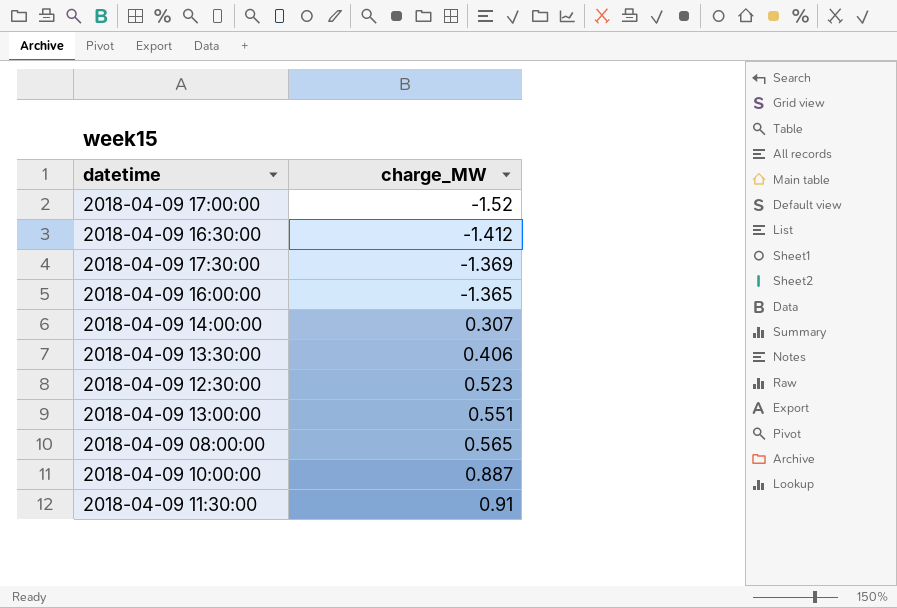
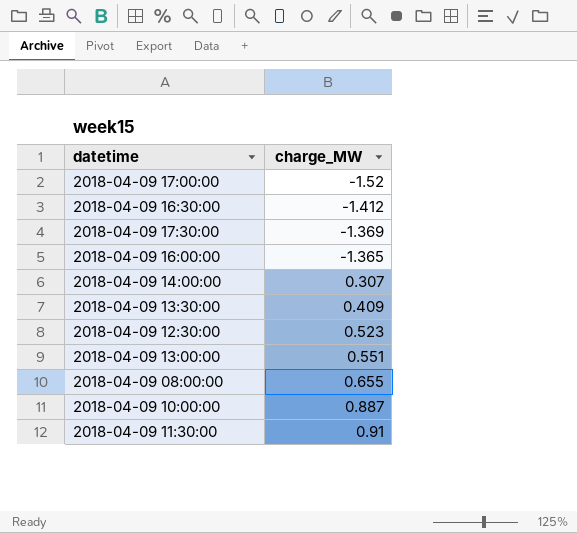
2018-04-09 13:30:00 | charge_MW: 0.406 -> 0.409
2018-04-09 08:00:00 | charge_MW: 0.565 -> 0.655

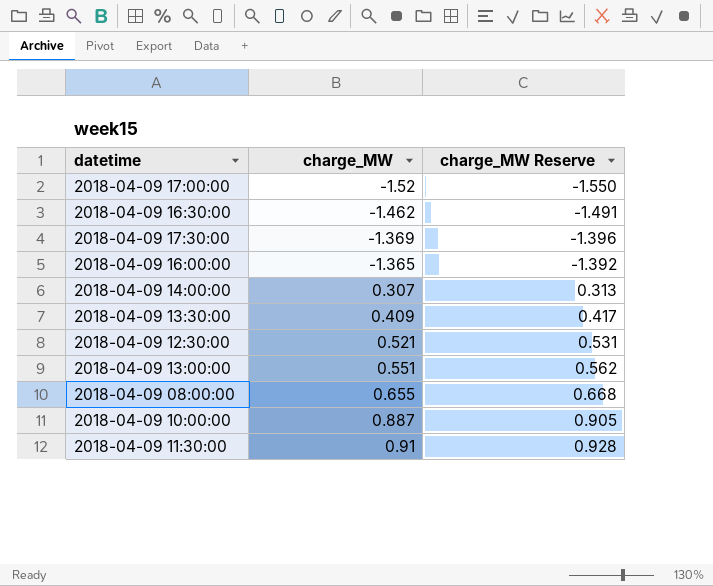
column charge_MW Reserve | formula: none -> [charge_MW] * 1.02
2018-04-09 16:30:00 | charge_MW: -1.412 -> -1.462
2018-04-09 12:30:00 | charge_MW: 0.523 -> 0.521

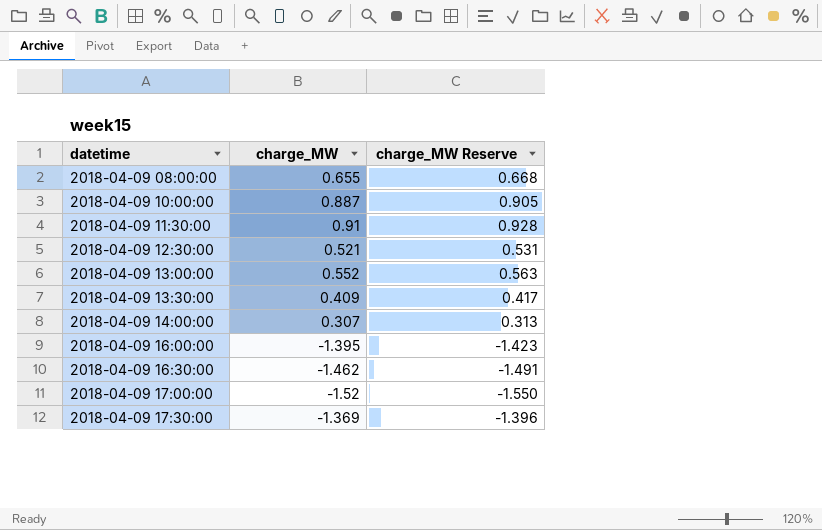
row order: charge_MW ascending -> datetime ascending
2018-04-09 13:00:00 | charge_MW: 0.551 -> 0.552
2018-04-09 13:00:00 | charge_MW Reserve: 0.562 -> 0.563
2018-04-09 16:00:00 | charge_MW: -1.365 -> -1.395
2018-04-09 16:00:00 | charge_MW Reserve: -1.392 -> -1.423

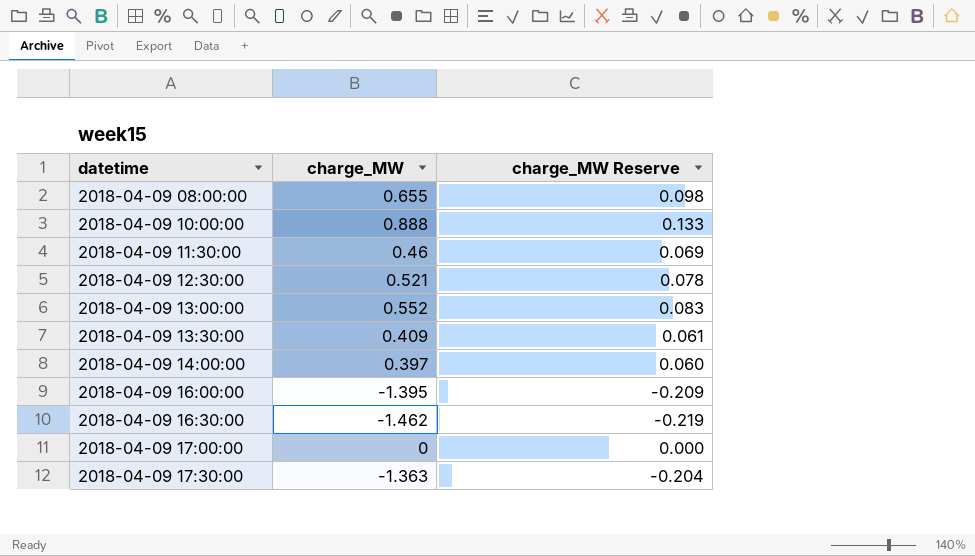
column charge_MW Reserve | formula: [charge_MW] * 1.02 -> [charge_MW] * 0.15
2018-04-09 10:00:00 | charge_MW: 0.887 -> 0.888
2018-04-09 11:30:00 | charge_MW: 0.91 -> 0.46
2018-04-09 14:00:00 | charge_MW: 0.307 -> 0.397
2018-04-09 17:00:00 | charge_MW: -1.52 -> 0
2018-04-09 17:30:00 | charge_MW: -1.369 -> -1.363

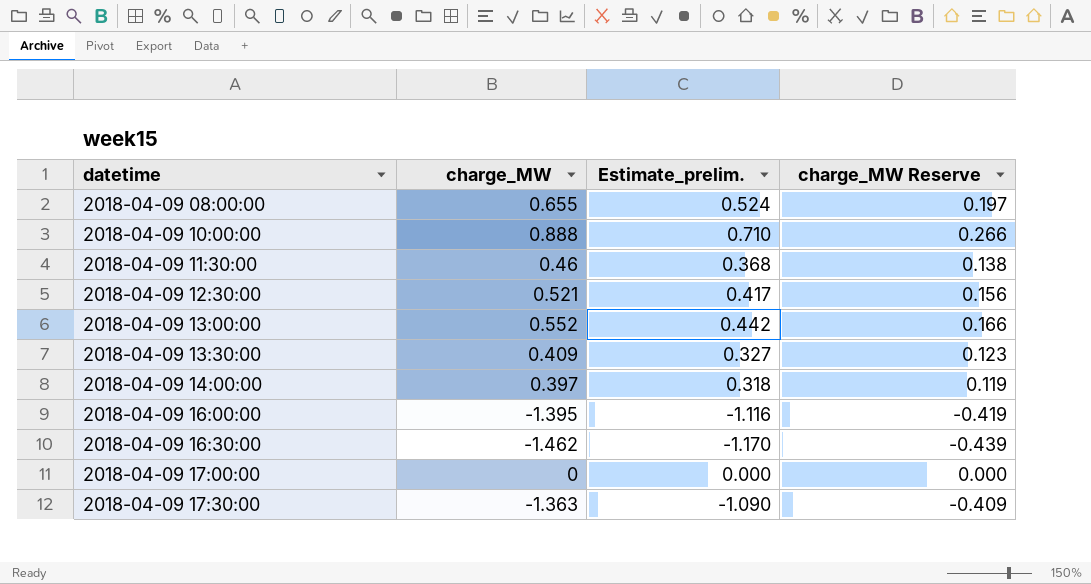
column Estimate_prelim. | formula: none -> [charge_MW] * 0.8
column charge_MW Reserve | formula: [charge_MW] * 0.15 -> [charge_MW] * 0.3

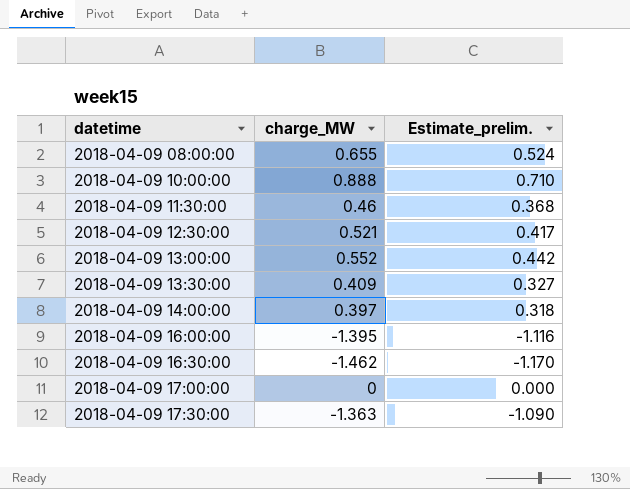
column charge_MW Reserve | formula: [charge_MW] * 0.3 -> none

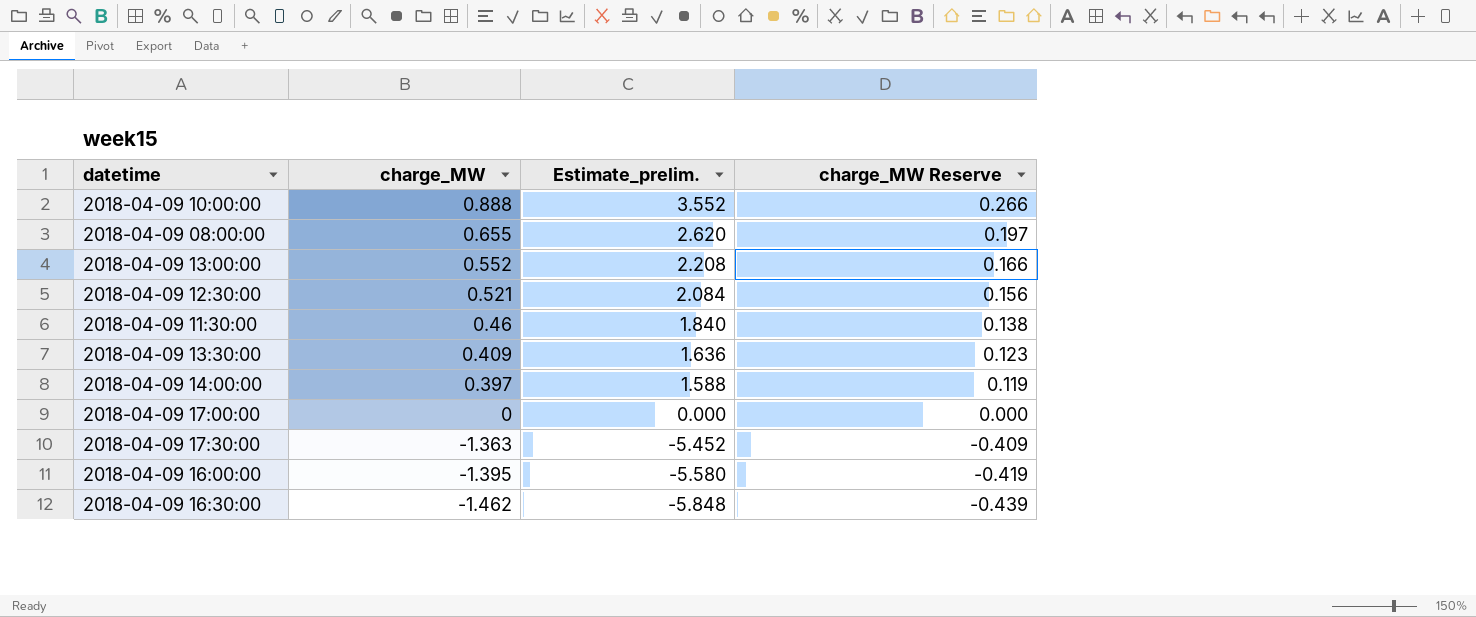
row order: datetime ascending -> charge_MW descending
column Estimate_prelim. | formula: [charge_MW] * 0.8 -> [charge_MW] * 4
column charge_MW Reserve | formula: none -> [charge_MW] * 0.3

